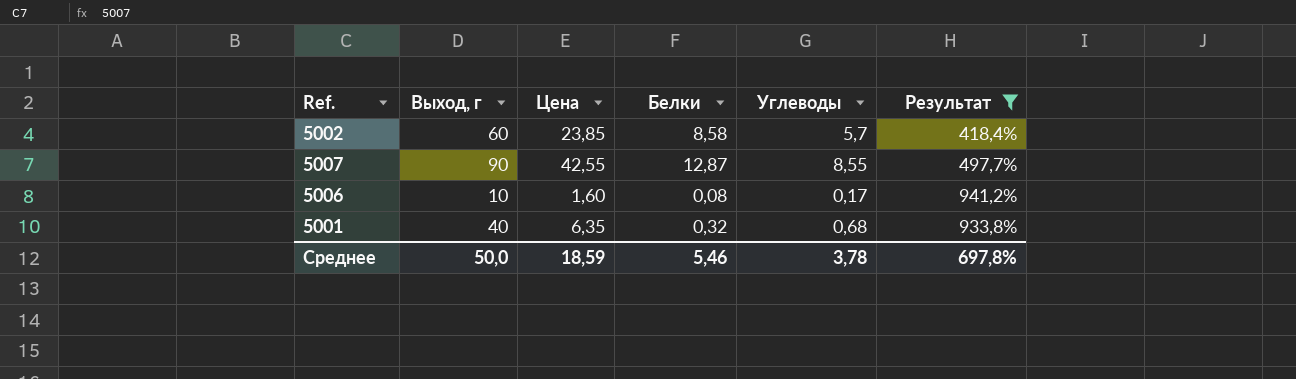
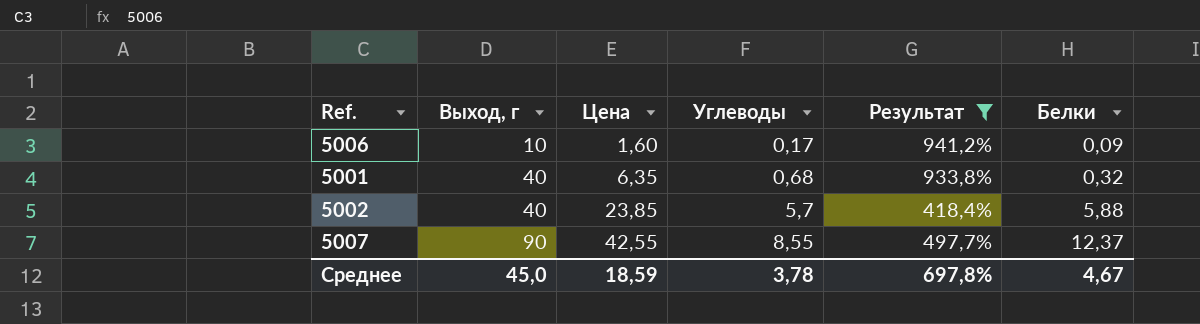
row order: none -> Выход, г ascending
column Белки | position: 4 -> 6
5006 | Белки: 0,08 -> 0,09
5002 | Выход, г: 60 -> 40
5002 | Белки: 8,58 -> 5,88
5007 | Белки: 12,87 -> 12,37
Среднее | Выход, г: 50,0 -> 45,0
Среднее | Белки: 5,46 -> 4,67

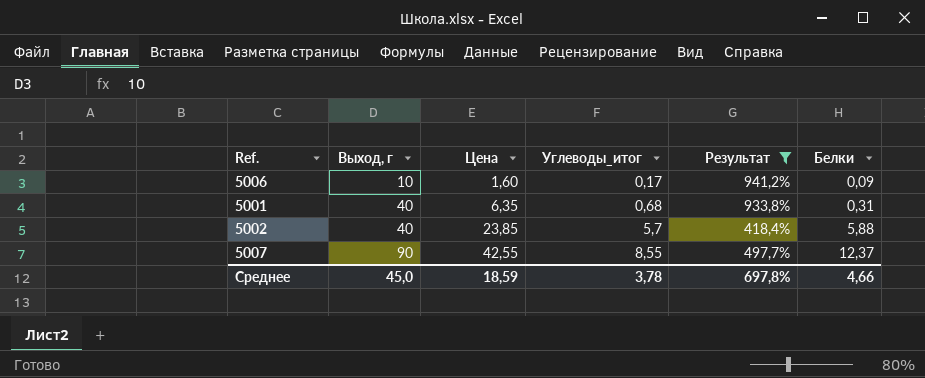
column name: Углеводы -> Углеводы_итог
5001 | Белки: 0,32 -> 0,31
Среднее | Белки: 4,67 -> 4,66

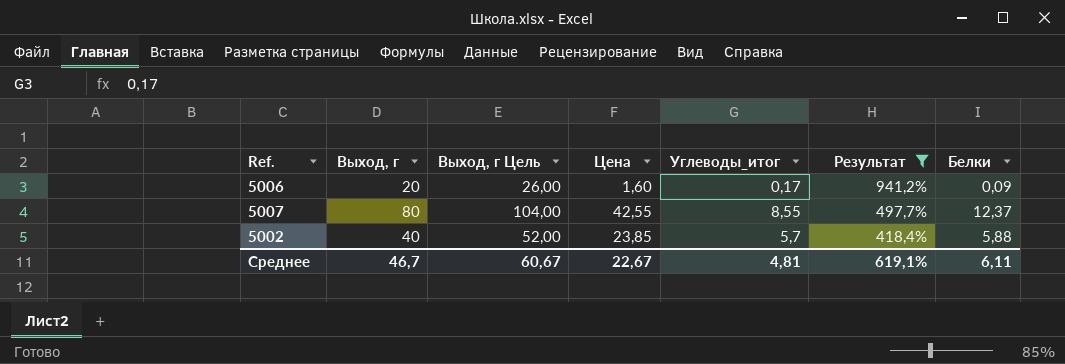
row order: Выход, г ascending -> Результат descending
column Выход, г Цель | formula: none -> [Выход, г] * 1,3
row 5001: 40 | 6,35 | 0,68 | 933,8% | 0,31 -> none
5006 | Выход, г: 10 -> 20
5007 | Выход, г: 90 -> 80
Среднее | Выход, г: 45,0 -> 46,7
Среднее | Цена: 18,59 -> 22,67
Среднее | Углеводы_итог: 3,78 -> 4,81
Среднее | Результат: 697,8% -> 619,1%
Среднее | Белки: 4,66 -> 6,11

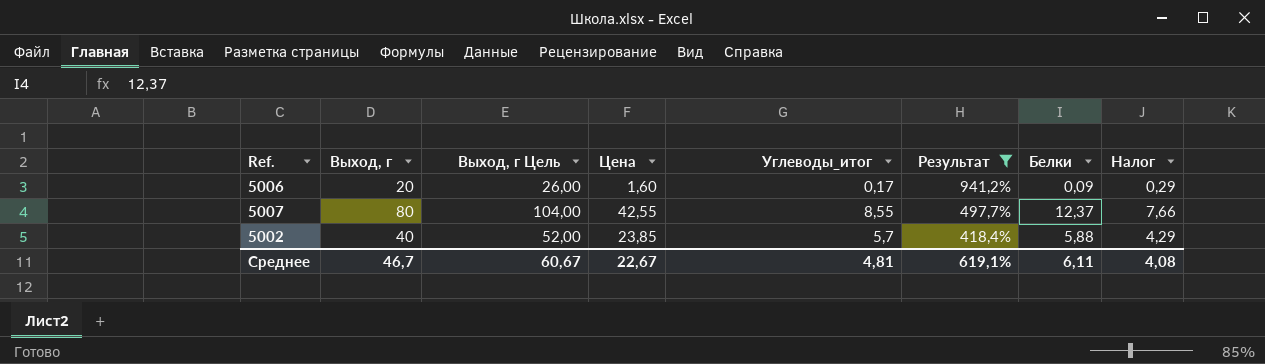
column Налог | formula: none -> [Цена] * 0,18

